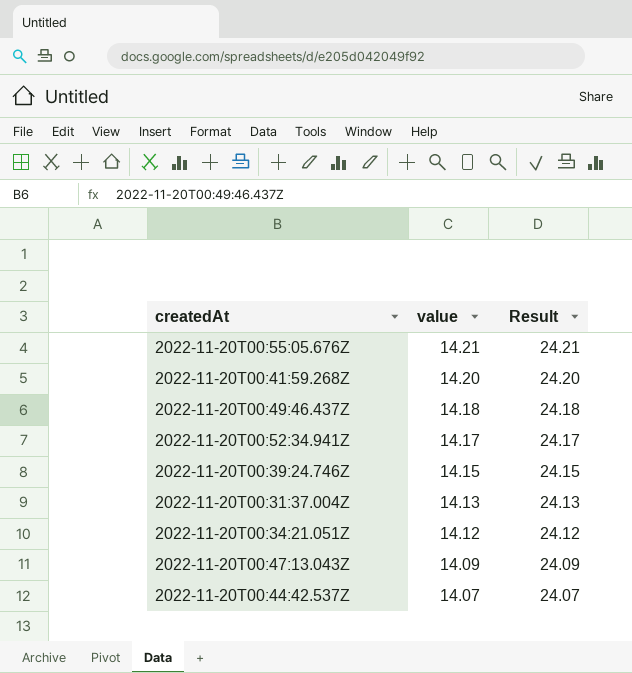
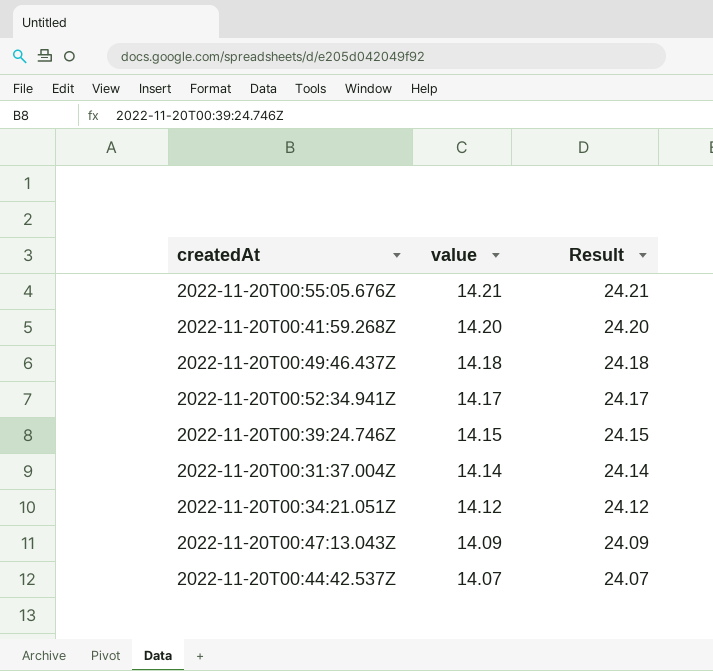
2022-11-20T00:31:37.004Z | value: 14.13 -> 14.14
2022-11-20T00:31:37.004Z | Result: 24.13 -> 24.14

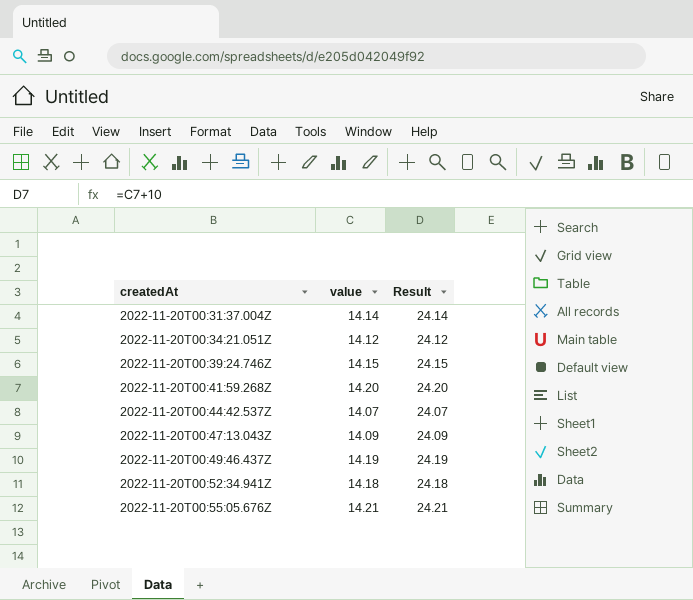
row order: value descending -> createdAt ascending
2022-11-20T00:49:46.437Z | value: 14.18 -> 14.19
2022-11-20T00:49:46.437Z | Result: 24.18 -> 24.19
2022-11-20T00:52:34.941Z | value: 14.17 -> 14.18
2022-11-20T00:52:34.941Z | Result: 24.17 -> 24.18

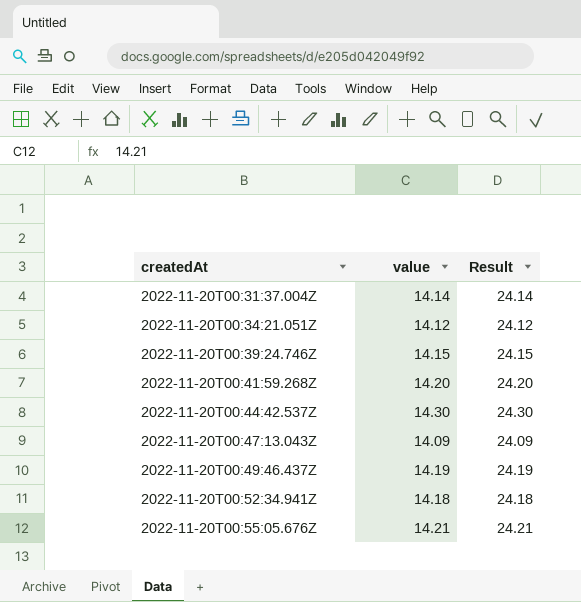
2022-11-20T00:44:42.537Z | value: 14.07 -> 14.30
2022-11-20T00:44:42.537Z | Result: 24.07 -> 24.30

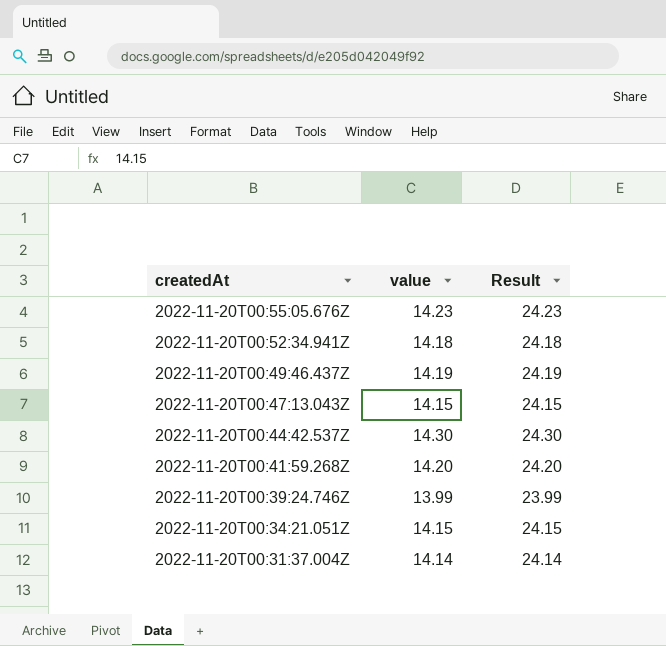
row order: createdAt ascending -> createdAt descending
2022-11-20T00:55:05.676Z | value: 14.21 -> 14.23
2022-11-20T00:55:05.676Z | Result: 24.21 -> 24.23
2022-11-20T00:47:13.043Z | value: 14.09 -> 14.15
2022-11-20T00:47:13.043Z | Result: 24.09 -> 24.15
2022-11-20T00:39:24.746Z | value: 14.15 -> 13.99
2022-11-20T00:39:24.746Z | Result: 24.15 -> 23.99
2022-11-20T00:34:21.051Z | value: 14.12 -> 14.15
2022-11-20T00:34:21.051Z | Result: 24.12 -> 24.15

